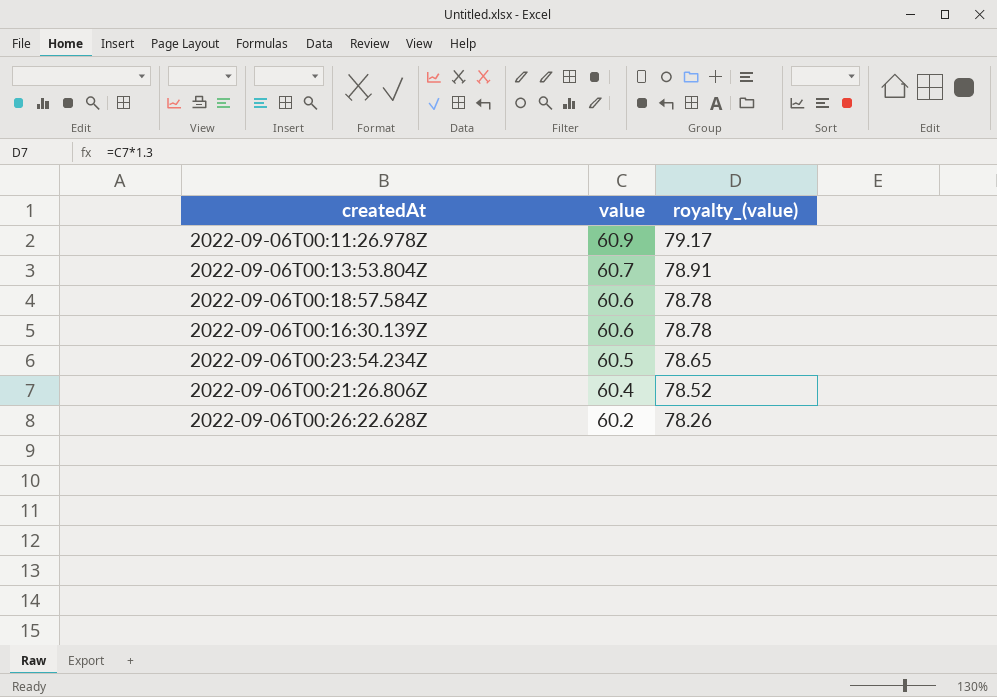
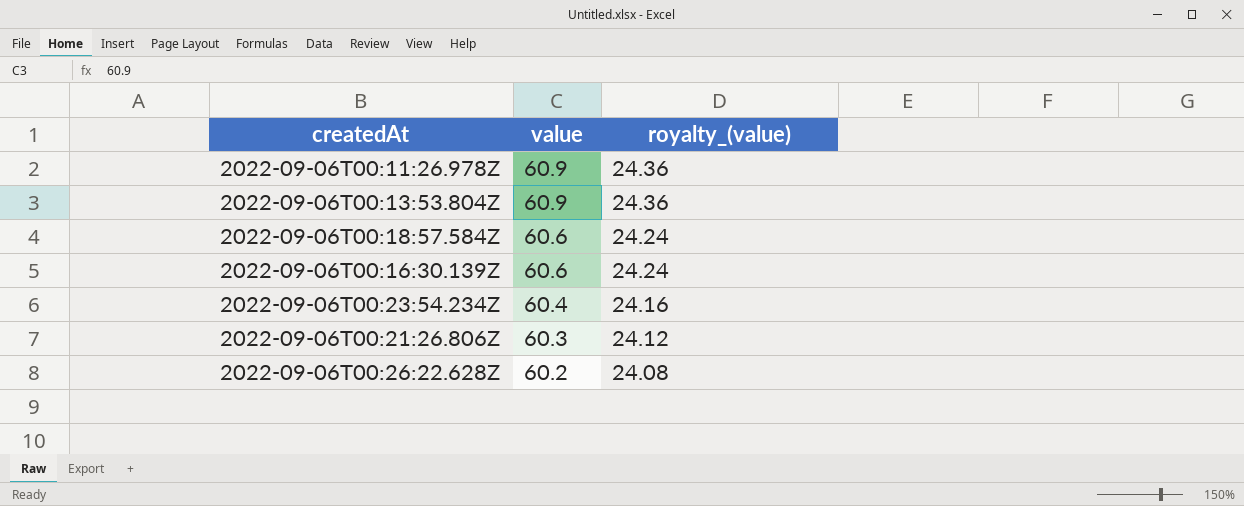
column royalty_(value) | formula: [value] * 1.3 -> [value] * 0.4
2022-09-06T00:13:53.804Z | value: 60.7 -> 60.9
2022-09-06T00:23:54.234Z | value: 60.5 -> 60.4
2022-09-06T00:21:26.806Z | value: 60.4 -> 60.3

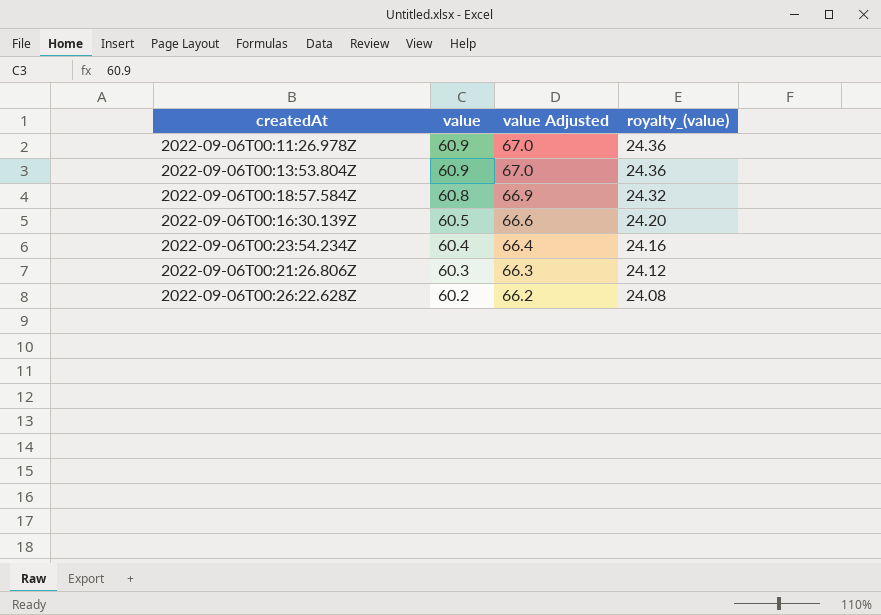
column value Adjusted | formula: none -> [value] * 1.1
2022-09-06T00:18:57.584Z | value: 60.6 -> 60.8
2022-09-06T00:18:57.584Z | royalty_(value): 24.24 -> 24.32
2022-09-06T00:16:30.139Z | value: 60.6 -> 60.5
2022-09-06T00:16:30.139Z | royalty_(value): 24.24 -> 24.20

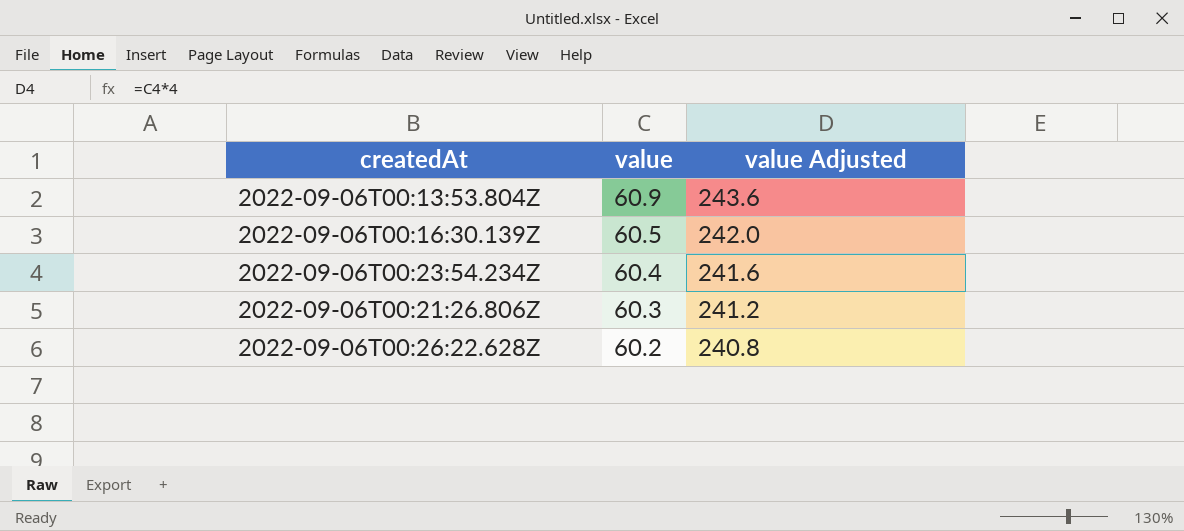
column royalty_(value) | formula: [value] * 0.4 -> none
column value Adjusted | formula: [value] * 1.1 -> [value] * 4
row 2022-09-06T00:11:26.978Z: 60.9 | 67.0 | 24.36 -> none
row 2022-09-06T00:18:57.584Z: 60.8 | 66.9 | 24.32 -> none

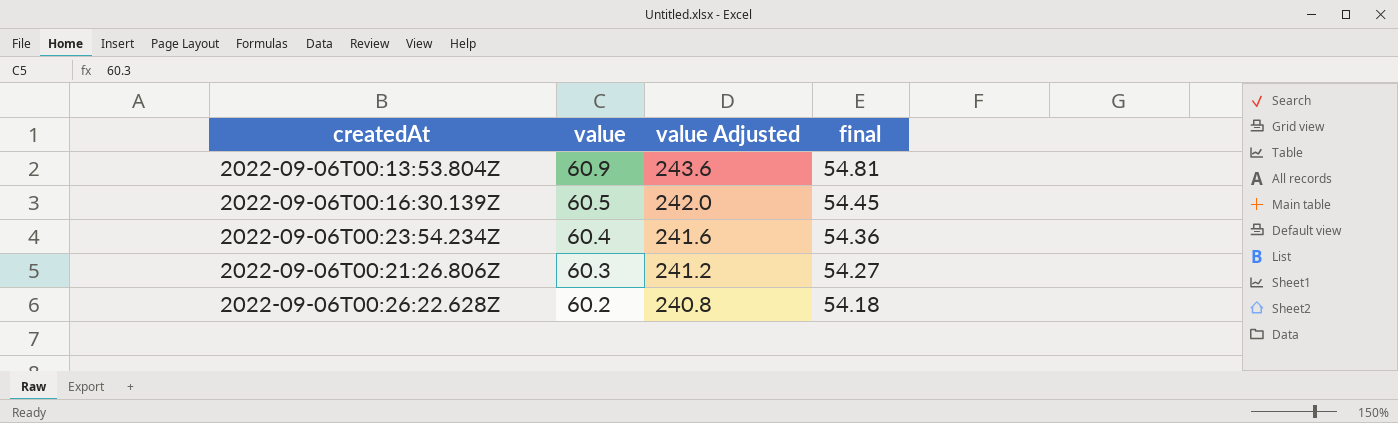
column final | formula: none -> [value] * 0.9

